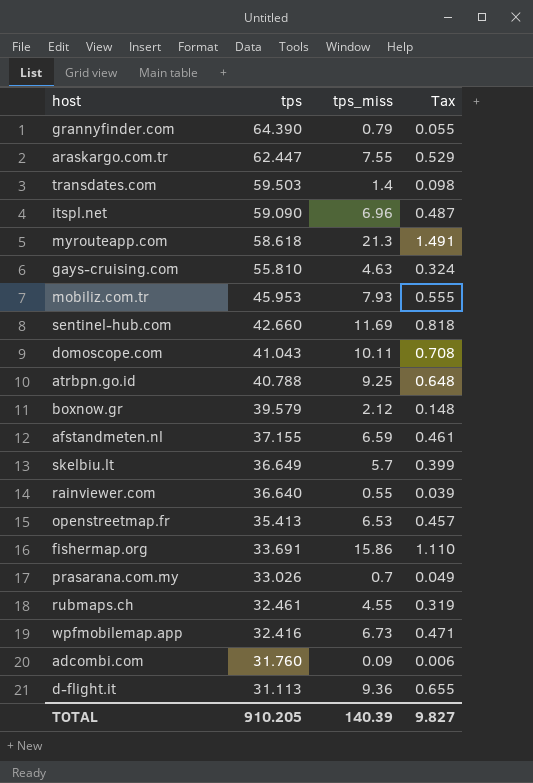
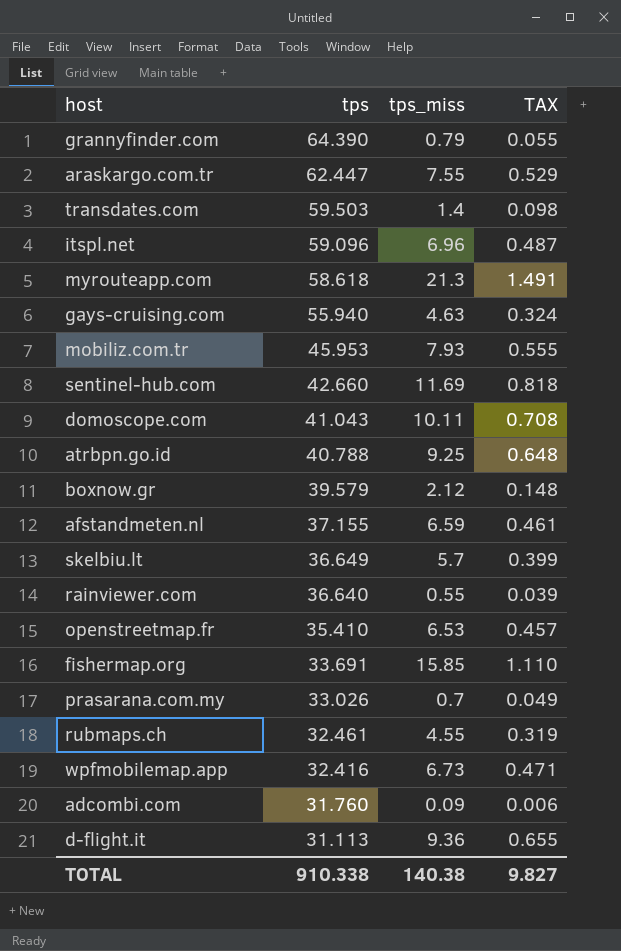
column name: Tax -> TAX
itspl.net | tps: 59.090 -> 59.096
gays-cruising.com | tps: 55.810 -> 55.940
openstreetmap.fr | tps: 35.413 -> 35.410
fishermap.org | tps_miss: 15.86 -> 15.85
TOTAL | tps: 910.205 -> 910.338
TOTAL | tps_miss: 140.39 -> 140.38

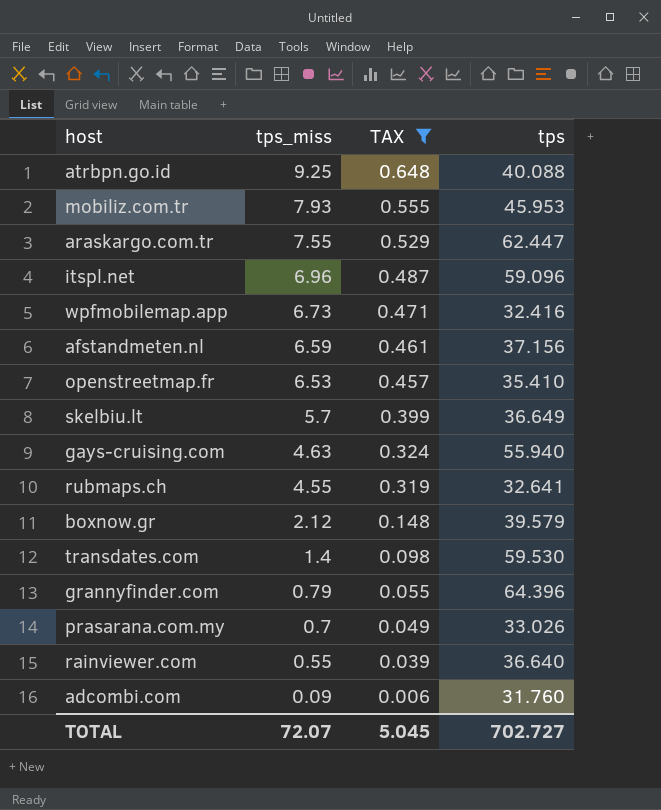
filter: none -> TAX <= 0.648
row order: tps descending -> tps_miss descending
column tps | position: 2 -> 4
atrbpn.go.id | tps: 40.788 -> 40.088
afstandmeten.nl | tps: 37.155 -> 37.156
rubmaps.ch | tps: 32.461 -> 32.641
transdates.com | tps: 59.503 -> 59.530
grannyfinder.com | tps: 64.390 -> 64.396
TOTAL | tps_miss: 140.38 -> 72.07
TOTAL | TAX: 9.827 -> 5.045
TOTAL | tps: 910.338 -> 702.727

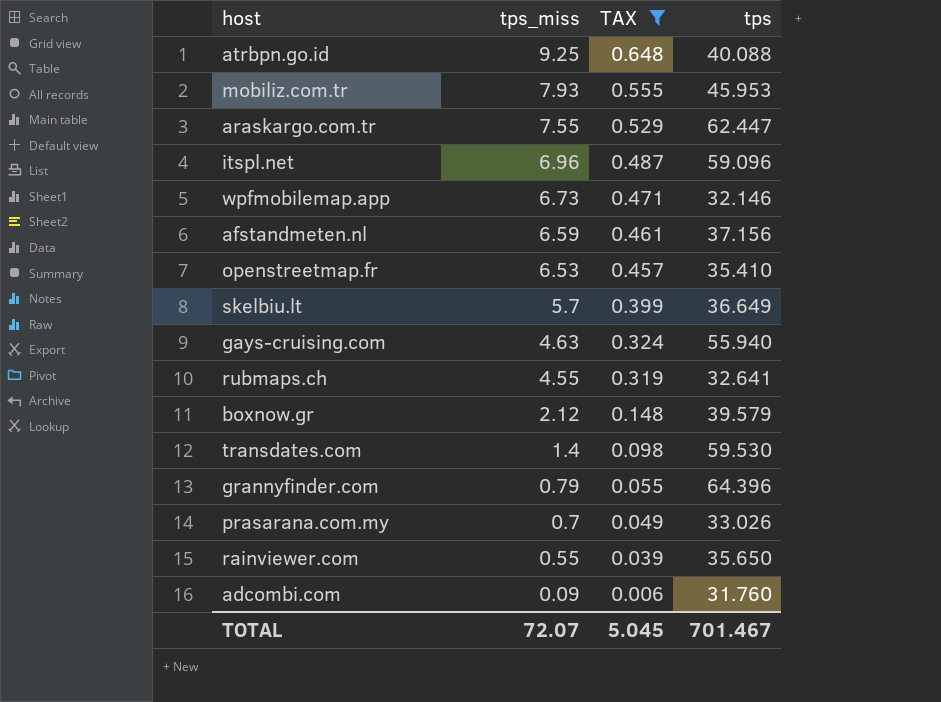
wpfmobilemap.app | tps: 32.416 -> 32.146
rainviewer.com | tps: 36.640 -> 35.650
TOTAL | tps: 702.727 -> 701.467

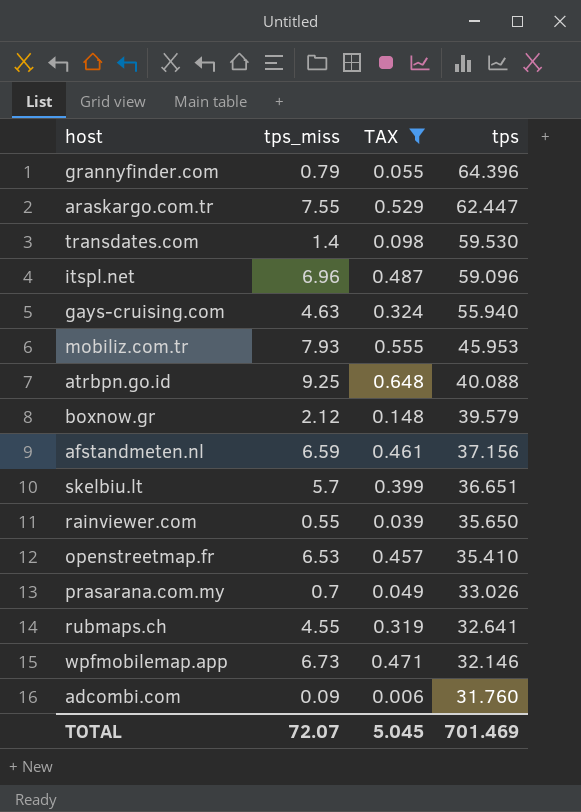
row order: tps_miss descending -> tps descending
skelbiu.lt | tps: 36.649 -> 36.651
TOTAL | tps: 701.467 -> 701.469

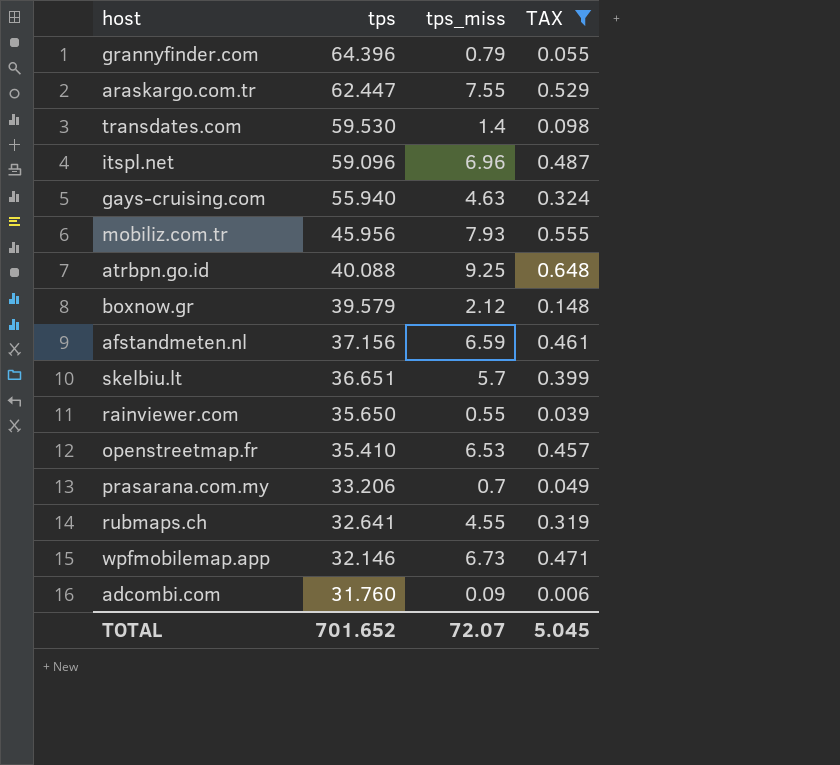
column tps | position: 4 -> 2
mobiliz.com.tr | tps: 45.953 -> 45.956
prasarana.com.my | tps: 33.026 -> 33.206
TOTAL | tps: 701.469 -> 701.652

